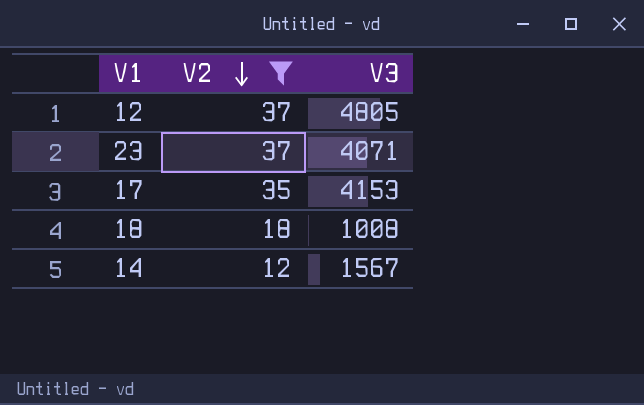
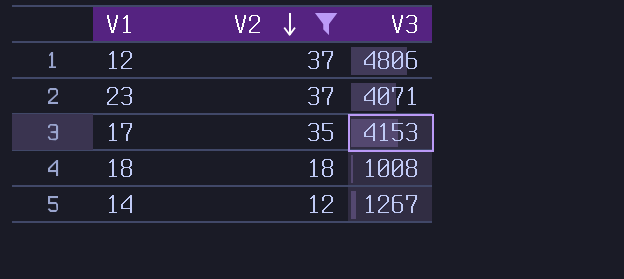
12 | V3: 4805 -> 4806
14 | V3: 1567 -> 1267

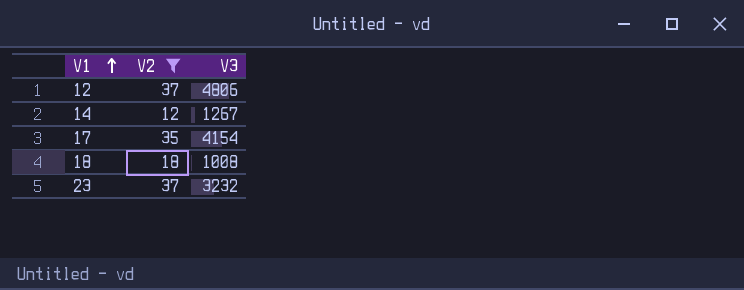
row order: V2 descending -> V1 ascending
17 | V3: 4153 -> 4154
23 | V3: 4071 -> 3232

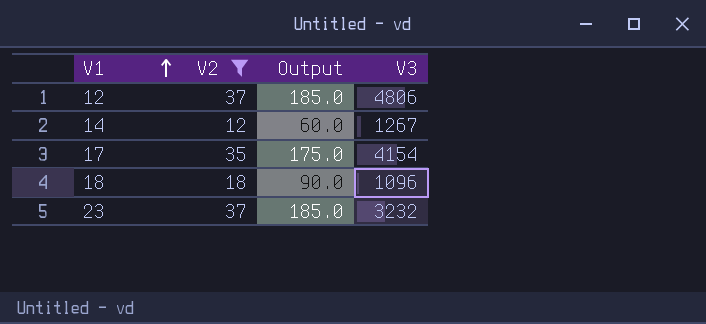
column Output | formula: none -> [V2] * 5
18 | V3: 1008 -> 1096

